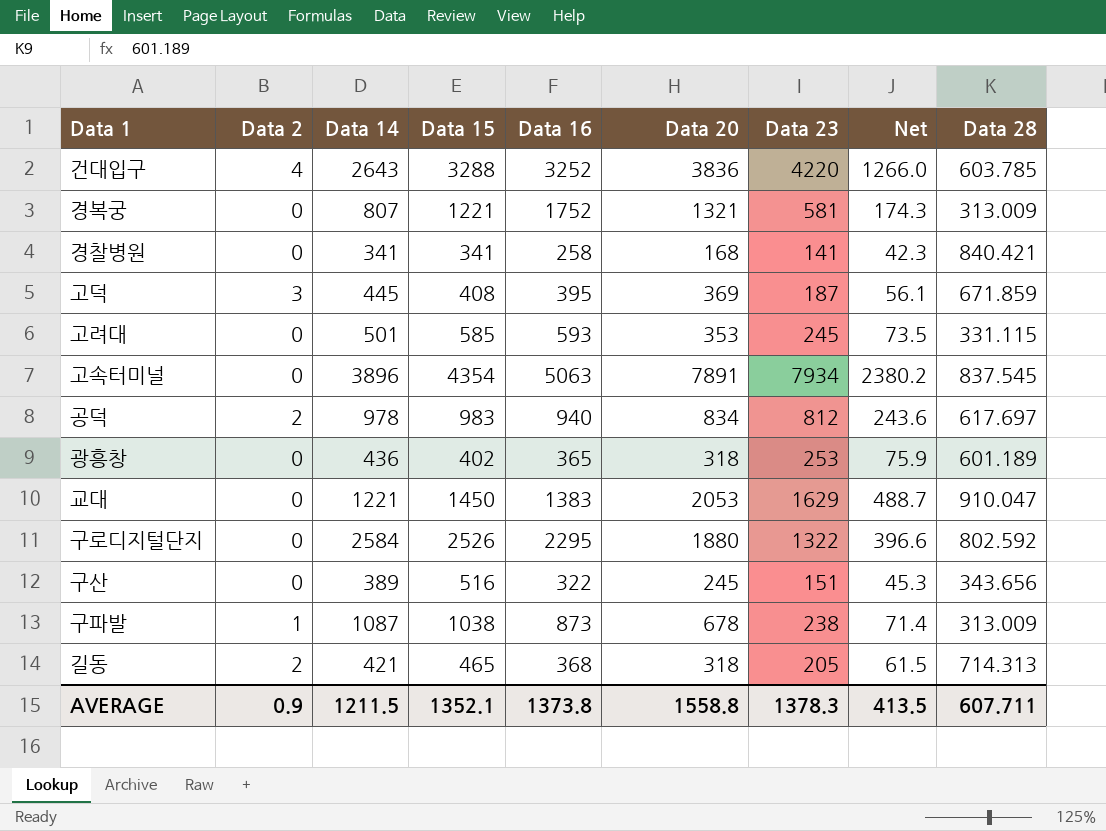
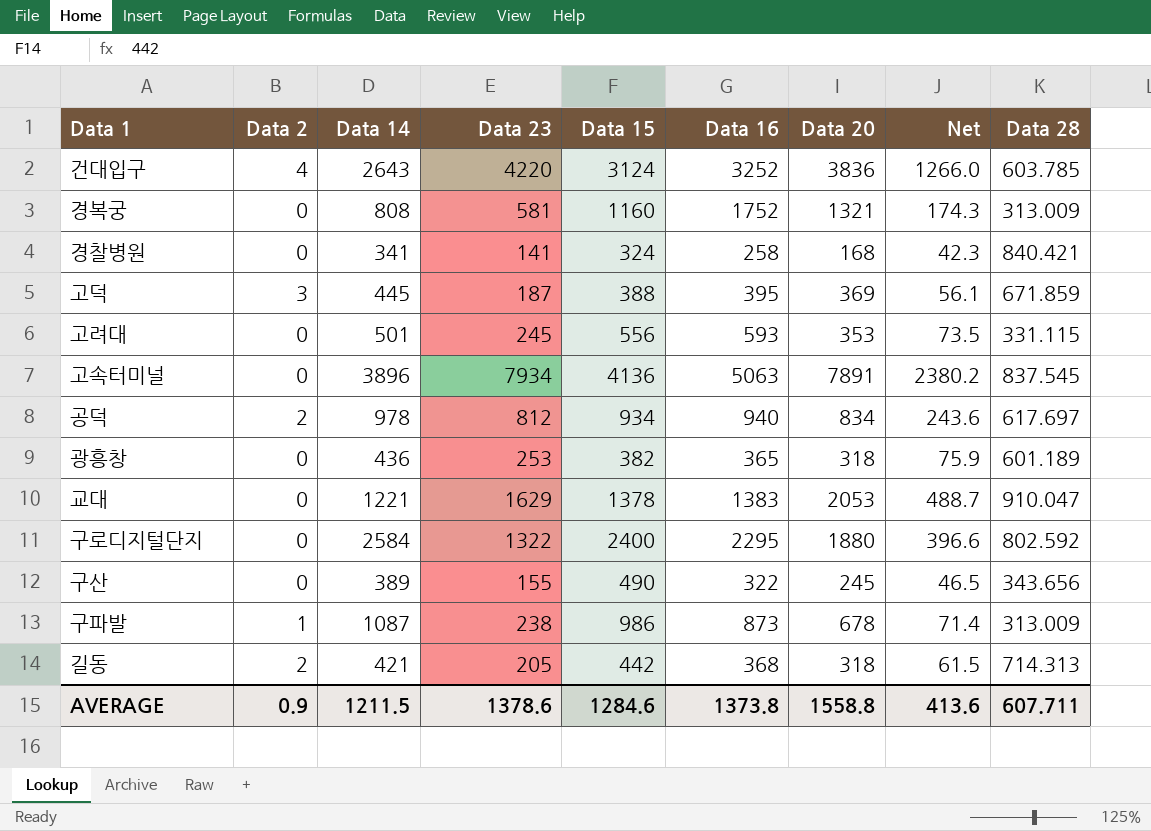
column Data 23 | position: 7 -> 4
건대입구 | Data 15: 3288 -> 3124
경복궁 | Data 14: 807 -> 808
경복궁 | Data 15: 1221 -> 1160
경찰병원 | Data 15: 341 -> 324
고덕 | Data 15: 408 -> 388
고려대 | Data 15: 585 -> 556
고속터미널 | Data 15: 4354 -> 4136
공덕 | Data 15: 983 -> 934
광흥창 | Data 15: 402 -> 382
교대 | Data 15: 1450 -> 1378
구로디지털단지 | Data 15: 2526 -> 2400
구산 | Data 23: 151 -> 155
구산 | Data 15: 516 -> 490
구산 | Net: 45.3 -> 46.5
구파발 | Data 15: 1038 -> 986
길동 | Data 15: 465 -> 442
AVERAGE | Data 23: 1378.3 -> 1378.6
AVERAGE | Data 15: 1352.1 -> 1284.6
AVERAGE | Net: 413.5 -> 413.6

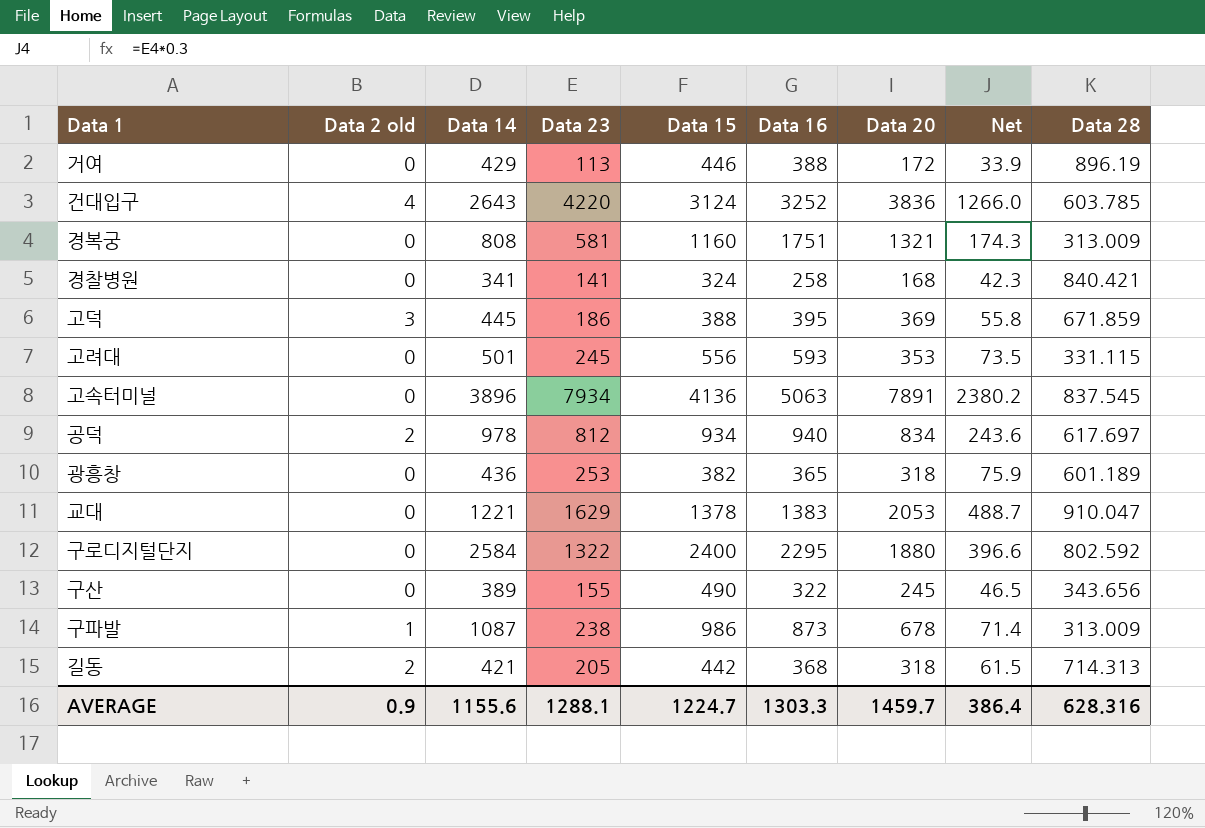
column name: Data 2 -> Data 2 old
row 거여: none -> 0 | 429 | 113 | 446 | 388 | 172 | 33.9 | 896.19
경복궁 | Data 16: 1752 -> 1751
고덕 | Data 23: 187 -> 186
고덕 | Net: 56.1 -> 55.8
AVERAGE | Data 14: 1211.5 -> 1155.6
AVERAGE | Data 23: 1378.6 -> 1288.1
AVERAGE | Data 15: 1284.6 -> 1224.7
AVERAGE | Data 16: 1373.8 -> 1303.3
AVERAGE | Data 20: 1558.8 -> 1459.7
AVERAGE | Net: 413.6 -> 386.4
AVERAGE | Data 28: 607.711 -> 628.316

